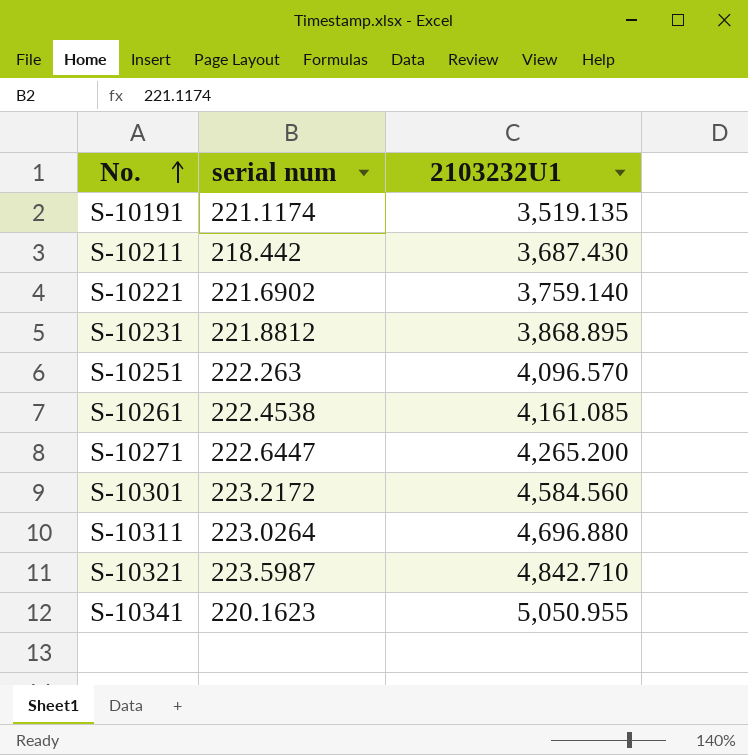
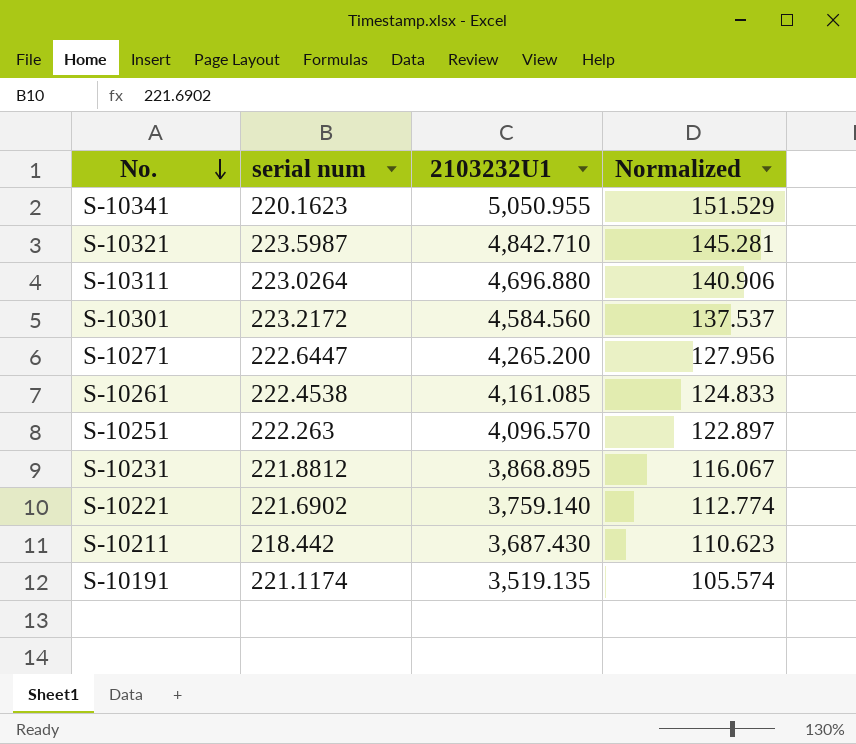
row order: No. ascending -> No. descending
column Normalized | formula: none -> [2103232U1] * 0.03

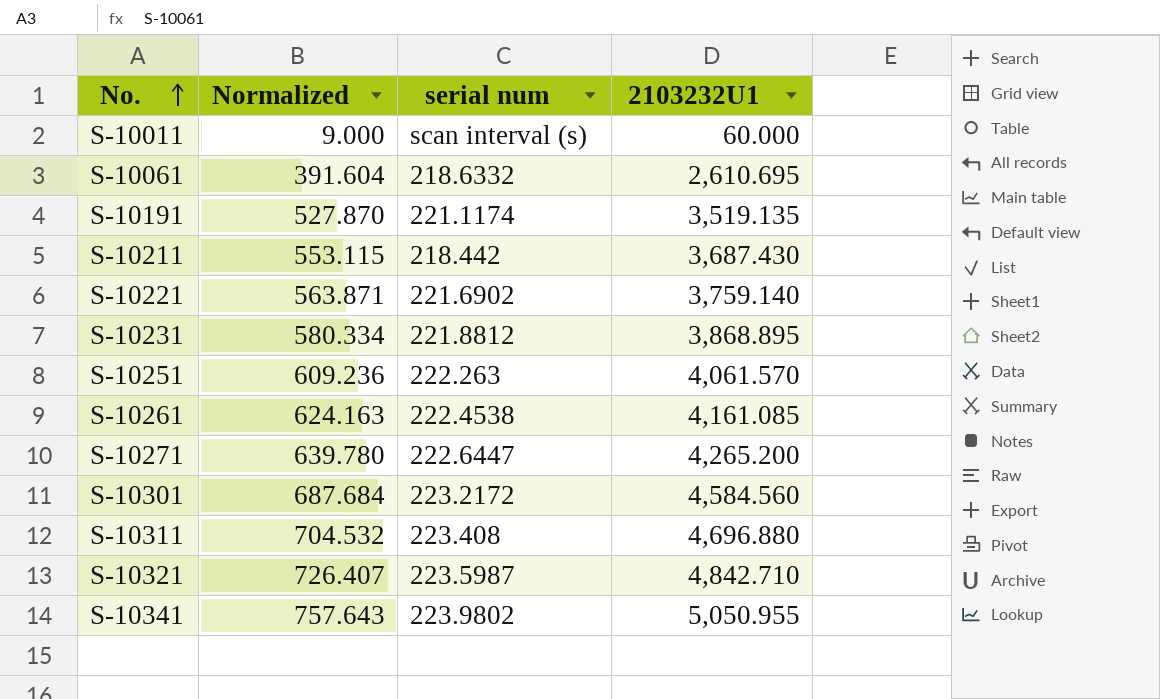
row order: No. descending -> No. ascending
column Normalized | formula: [2103232U1] * 0.03 -> [2103232U1] * 0.15
column Normalized | position: 4 -> 2
row S-10011: none -> 9.000 | scan interval (s) | 60.000
row S-10061: none -> 391.604 | 218.6332 | 2,610.695
S-10251 | 2103232U1: 4,096.570 -> 4,061.570
S-10311 | serial num: 223.0264 -> 223.408
S-10341 | serial num: 220.1623 -> 223.9802

